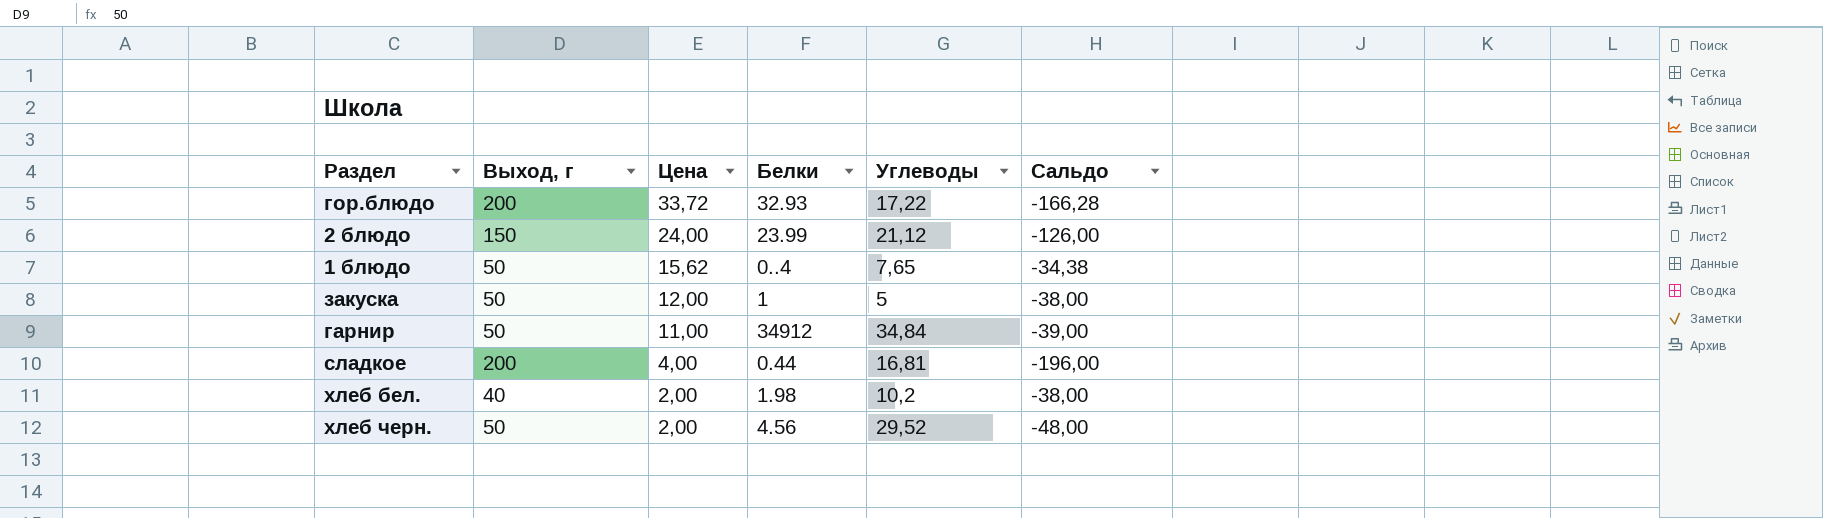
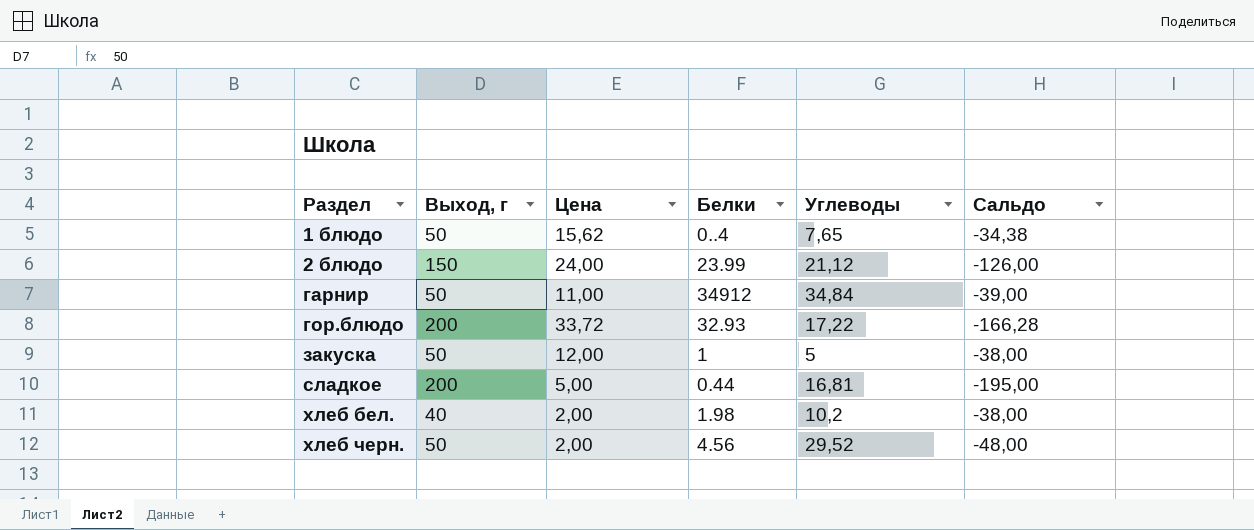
row order: Цена descending -> Раздел ascending
сладкое | Цена: 4,00 -> 5,00
сладкое | Сальдо: -196,00 -> -195,00

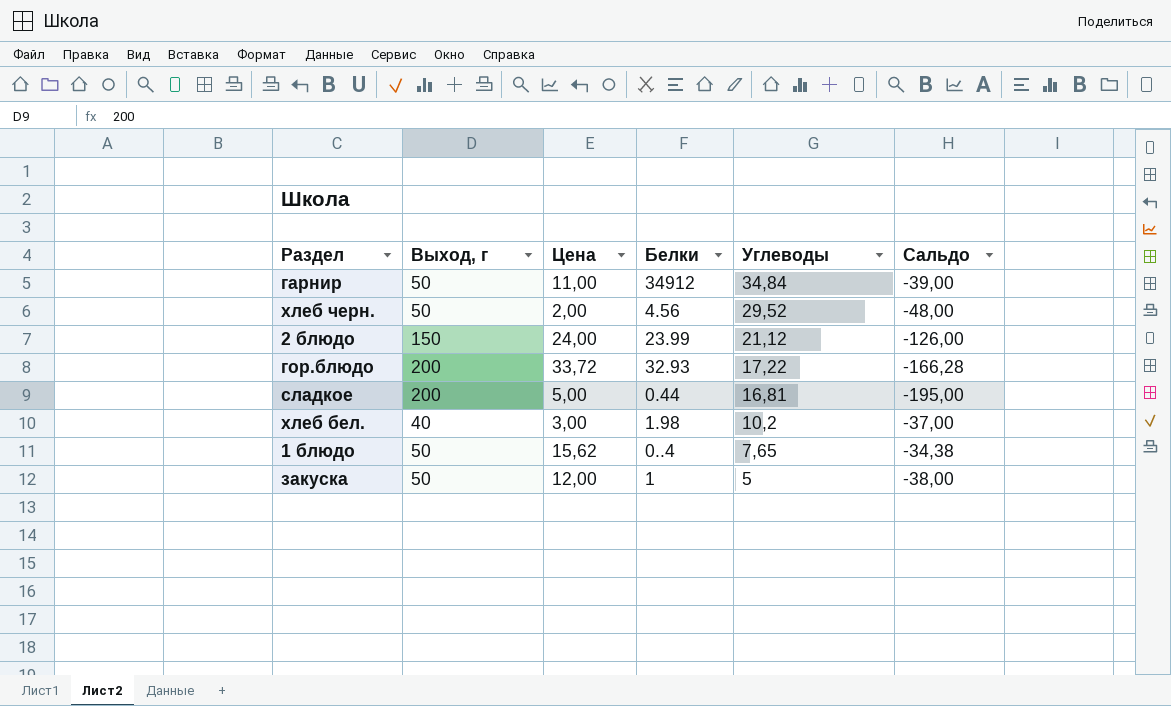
row order: Раздел ascending -> Углеводы descending
хлеб бел. | Цена: 2,00 -> 3,00
хлеб бел. | Сальдо: -38,00 -> -37,00

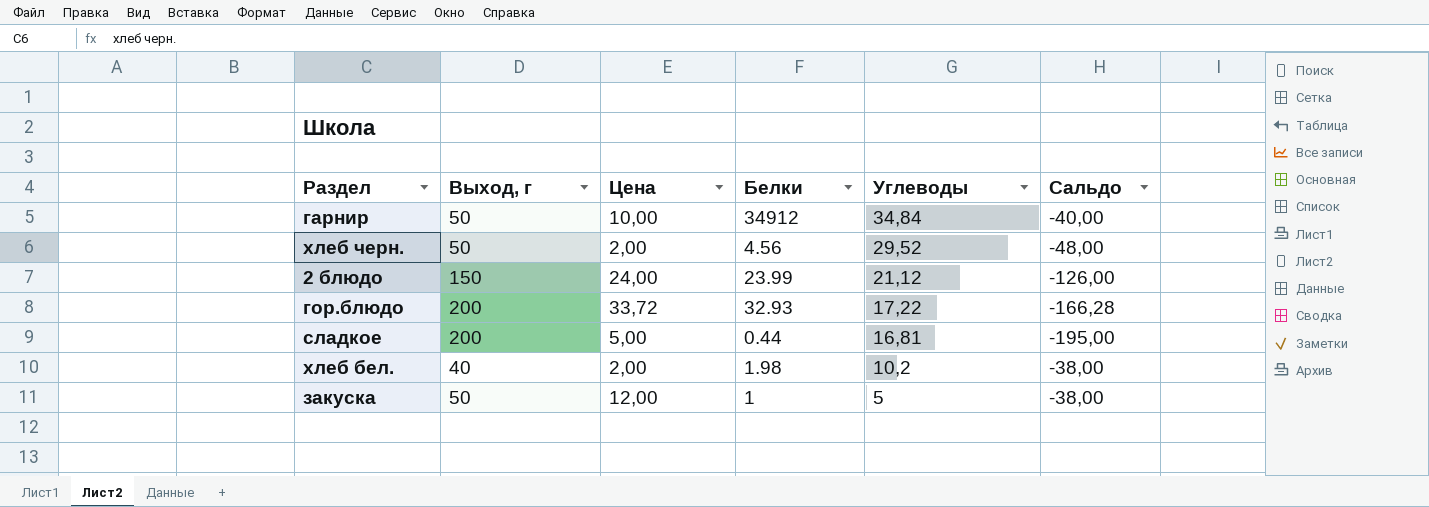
row 1 блюдо: 50 | 15,62 | 0..4 | 7,65 | -34,38 -> none
гарнир | Цена: 11,00 -> 10,00
гарнир | Сальдо: -39,00 -> -40,00
хлеб бел. | Цена: 3,00 -> 2,00
хлеб бел. | Сальдо: -37,00 -> -38,00

